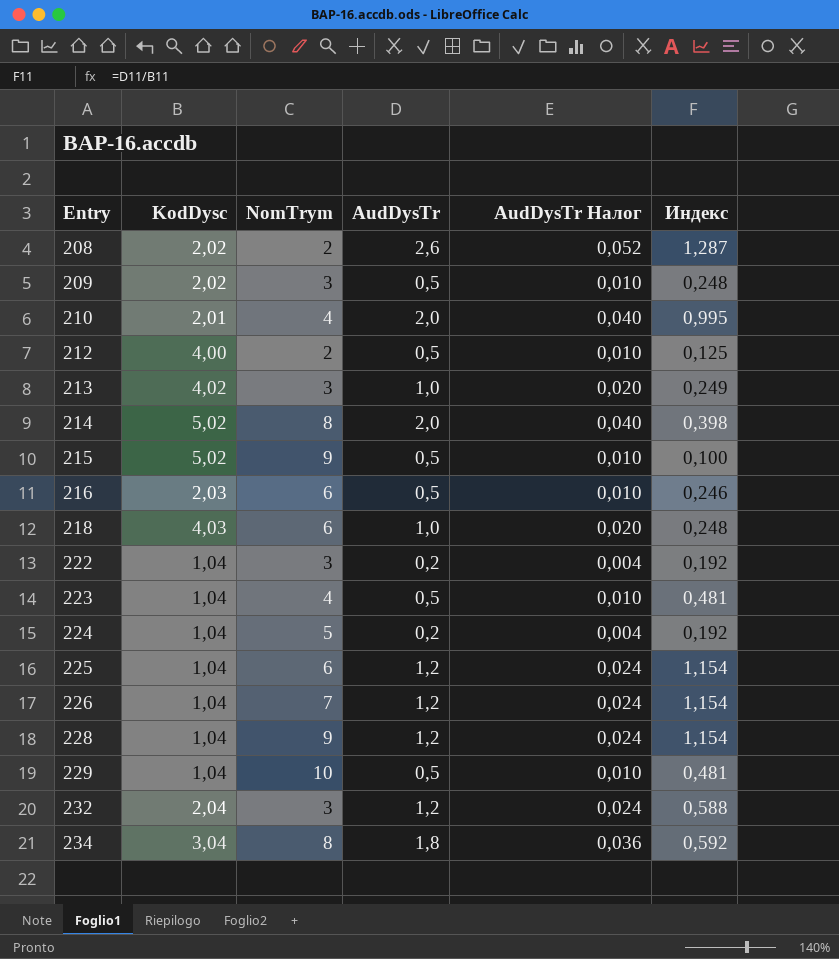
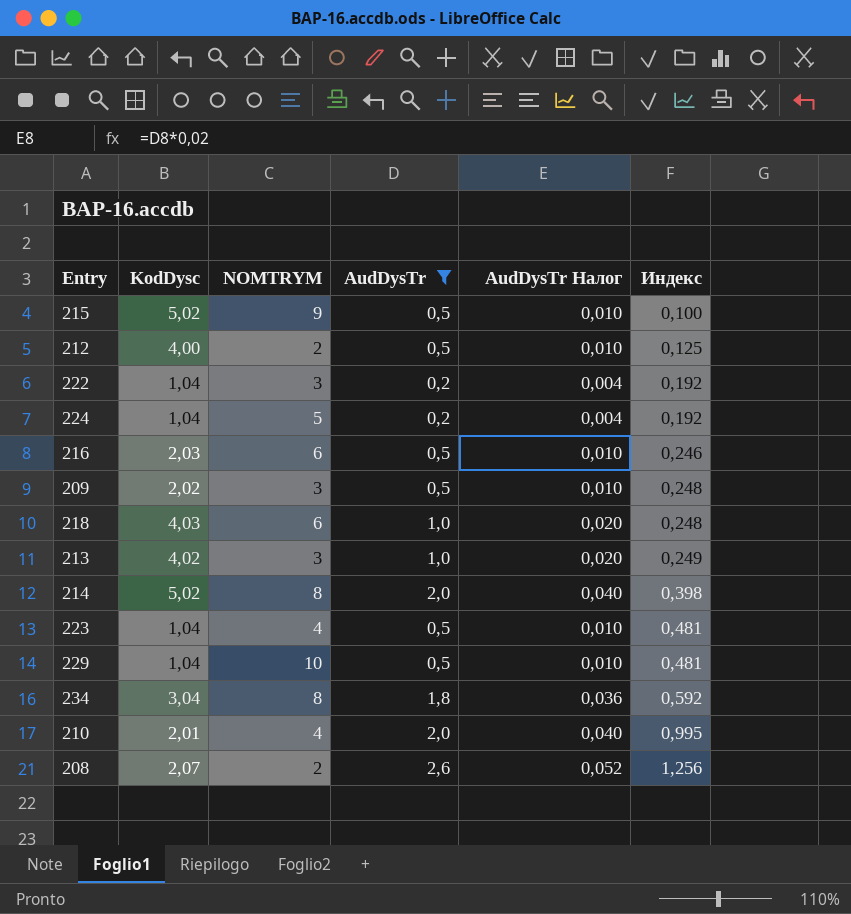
filter: none -> AudDysTr != 1,2
row order: Entry ascending -> Индекс ascending
column name: NomTrym -> NOMTRYM
208 | KodDysc: 2,02 -> 2,07
208 | Индекс: 1,287 -> 1,256

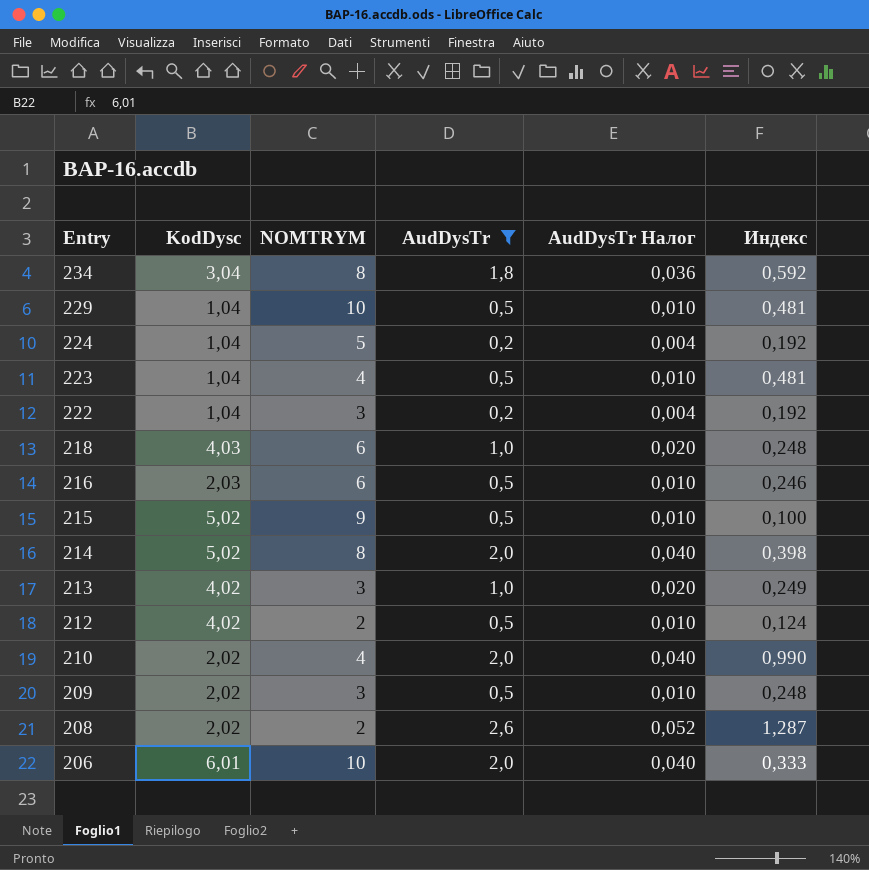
row order: Индекс ascending -> Entry descending
212 | KodDysc: 4,00 -> 4,02
212 | Индекс: 0,125 -> 0,124
210 | KodDysc: 2,01 -> 2,02
210 | Индекс: 0,995 -> 0,990
208 | KodDysc: 2,07 -> 2,02
208 | Индекс: 1,256 -> 1,287
row 206: none -> 6,01 | 10 | 2,0 | 0,040 | 0,333

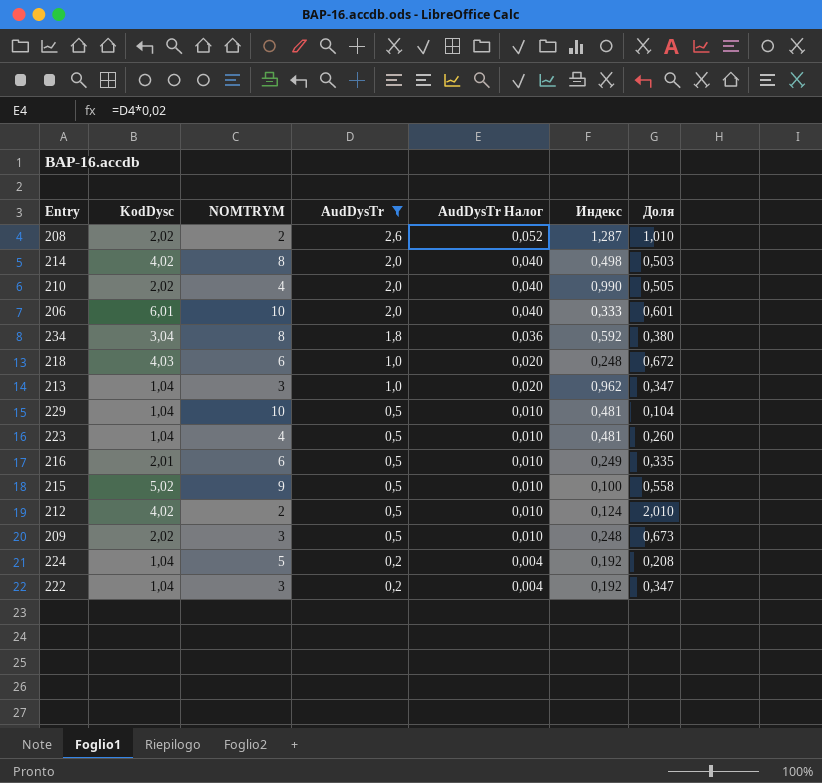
row order: Entry descending -> AudDysTr descending
column Доля | formula: none -> [KodDysc] / [NOMTRYM]
214 | KodDysc: 5,02 -> 4,02
214 | Индекс: 0,398 -> 0,498
213 | KodDysc: 4,02 -> 1,04
213 | Индекс: 0,249 -> 0,962
216 | KodDysc: 2,03 -> 2,01
216 | Индекс: 0,246 -> 0,249

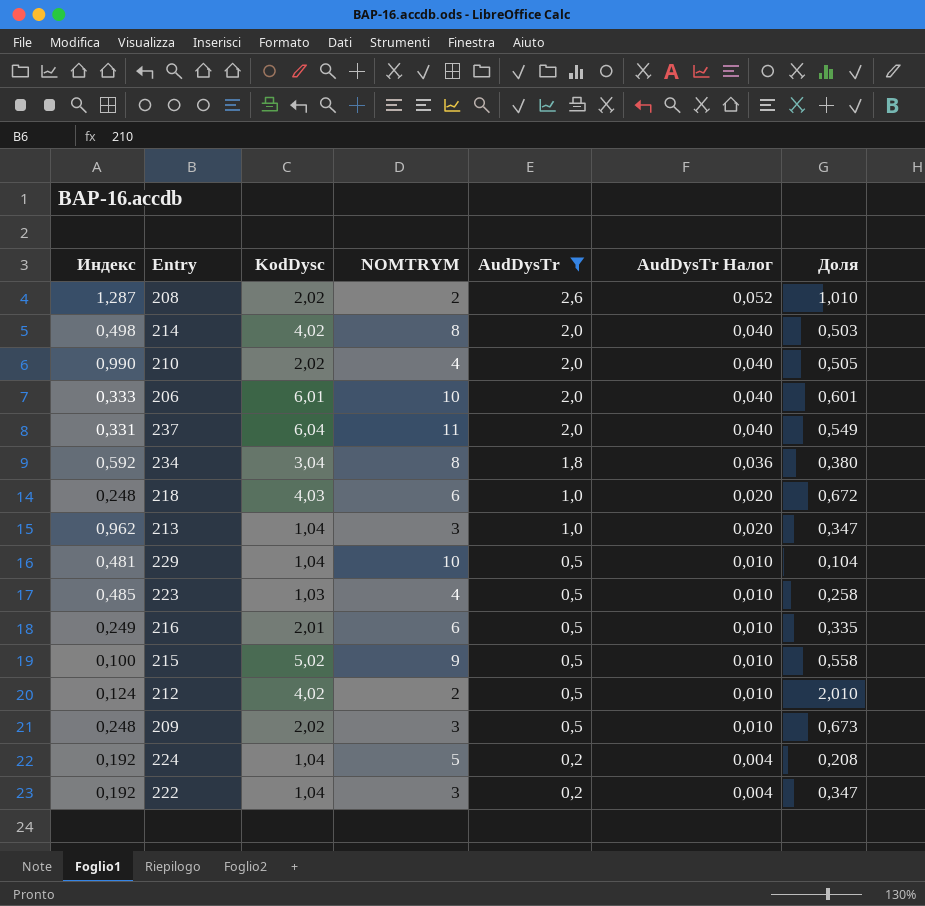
column Индекс | position: 6 -> 1
row 237: none -> 0,331 | 6,04 | 11 | 2,0 | 0,040 | 0,549
223 | Индекс: 0,481 -> 0,485
223 | KodDysc: 1,04 -> 1,03
223 | Доля: 0,260 -> 0,258

